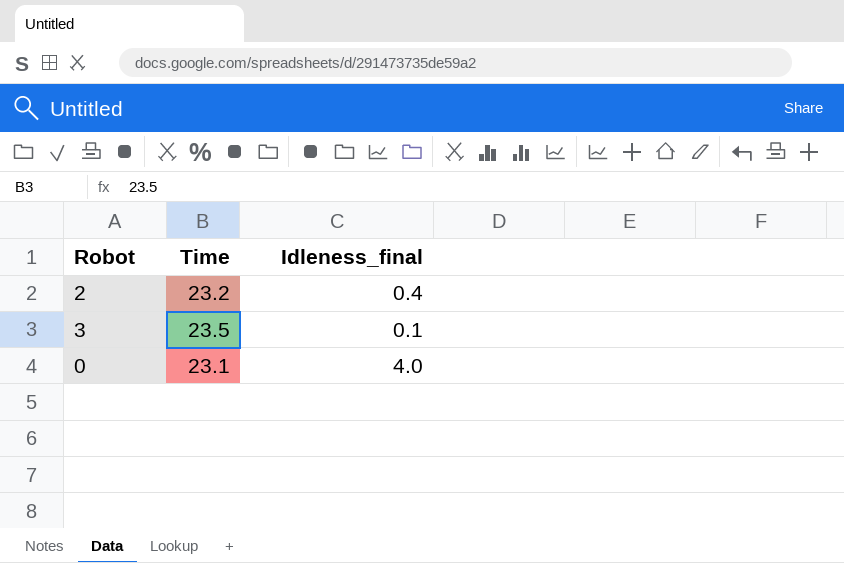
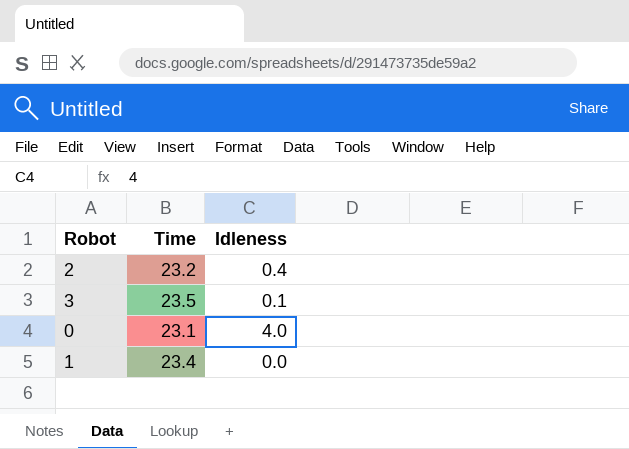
column name: Idleness_final -> Idleness
row 1: none -> 23.4 | 0.0

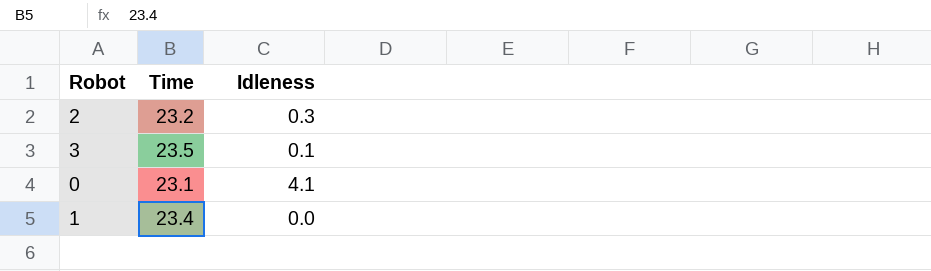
2 | Idleness: 0.4 -> 0.3
0 | Idleness: 4.0 -> 4.1

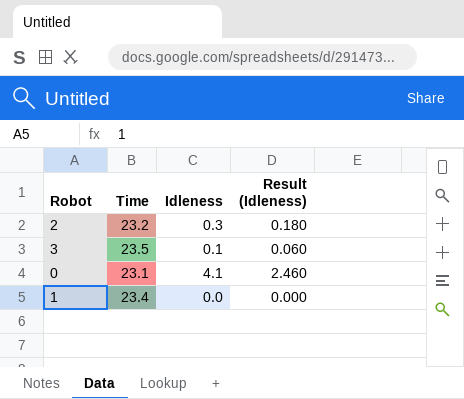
column Result (Idleness) | formula: none -> [Idleness] * 0.6

